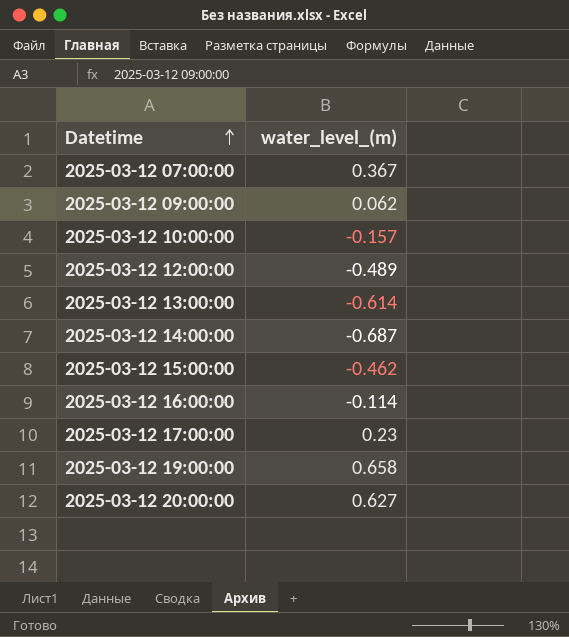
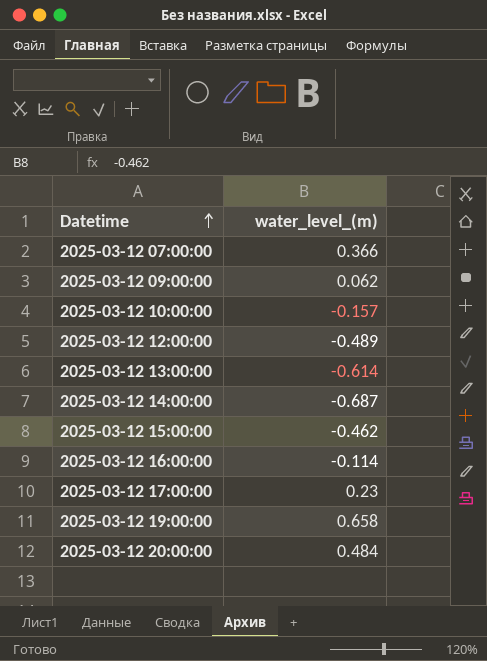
2025-03-12 07:00:00 | water_level_(m): 0.367 -> 0.366
2025-03-12 20:00:00 | water_level_(m): 0.627 -> 0.484

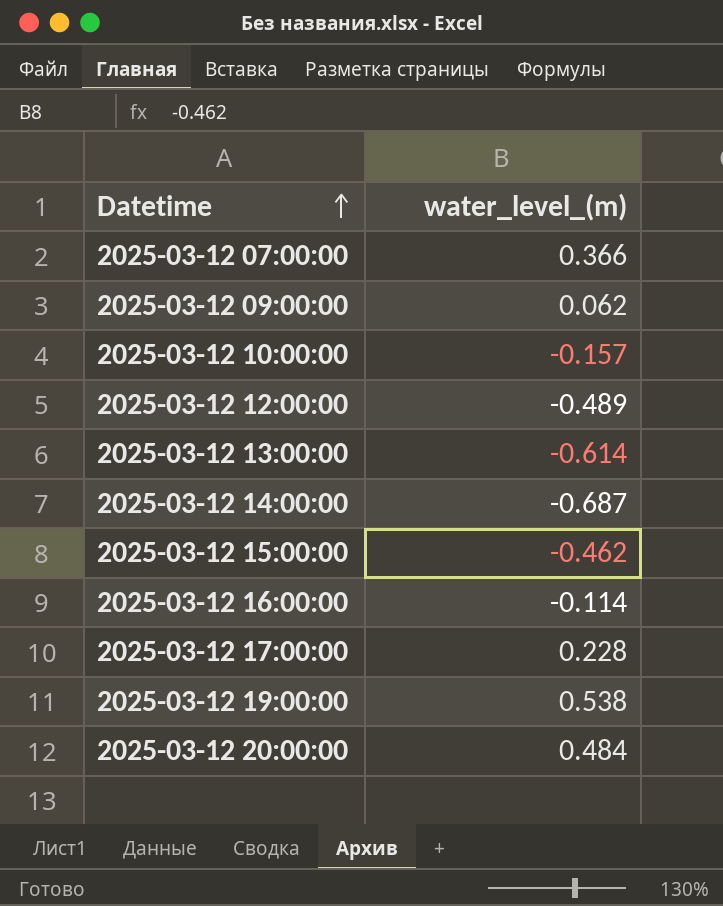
2025-03-12 17:00:00 | water_level_(m): 0.23 -> 0.228
2025-03-12 19:00:00 | water_level_(m): 0.658 -> 0.538

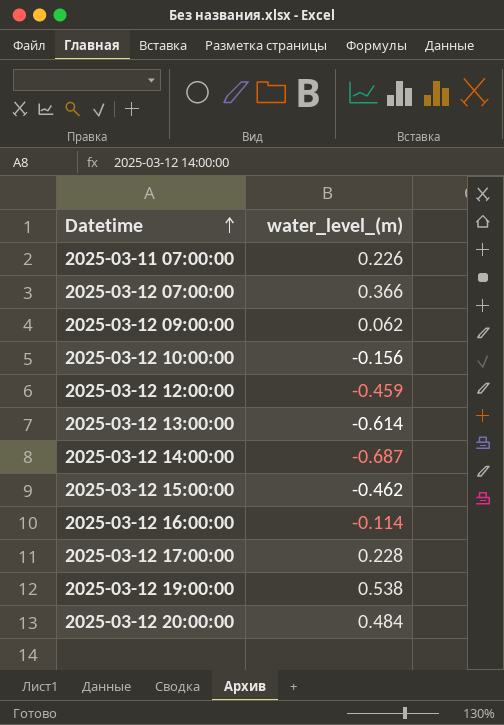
row 2025-03-11 07:00:00: none -> 0.226
2025-03-12 10:00:00 | water_level_(m): -0.157 -> -0.156
2025-03-12 12:00:00 | water_level_(m): -0.489 -> -0.459

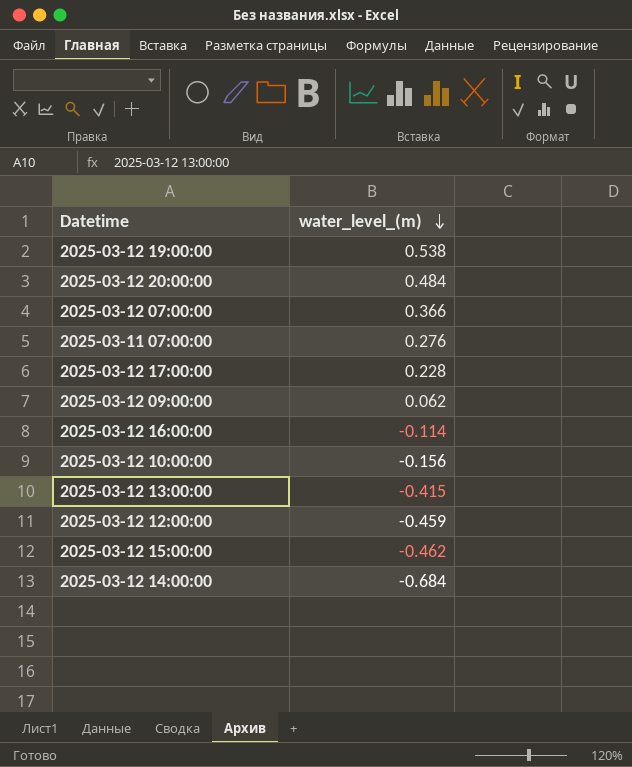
row order: Datetime ascending -> water_level_(m) descending
2025-03-11 07:00:00 | water_level_(m): 0.226 -> 0.276
2025-03-12 13:00:00 | water_level_(m): -0.614 -> -0.415
2025-03-12 14:00:00 | water_level_(m): -0.687 -> -0.684

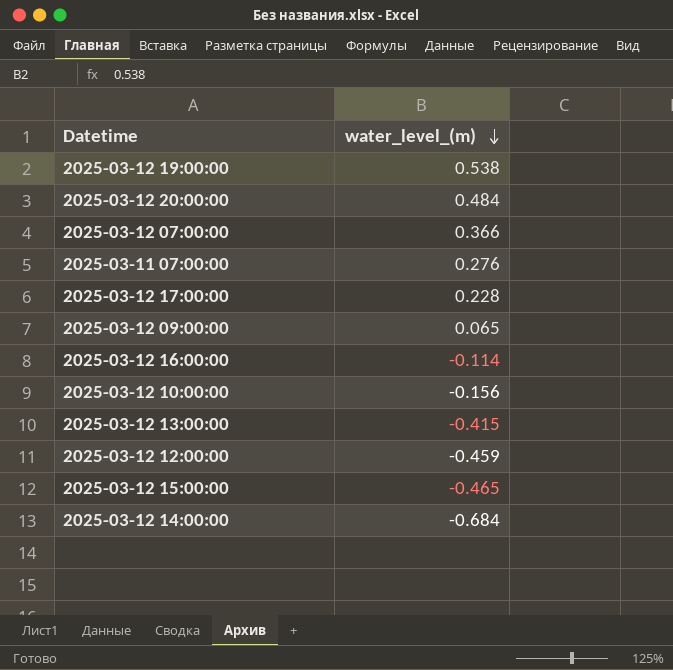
2025-03-12 09:00:00 | water_level_(m): 0.062 -> 0.065
2025-03-12 15:00:00 | water_level_(m): -0.462 -> -0.465

